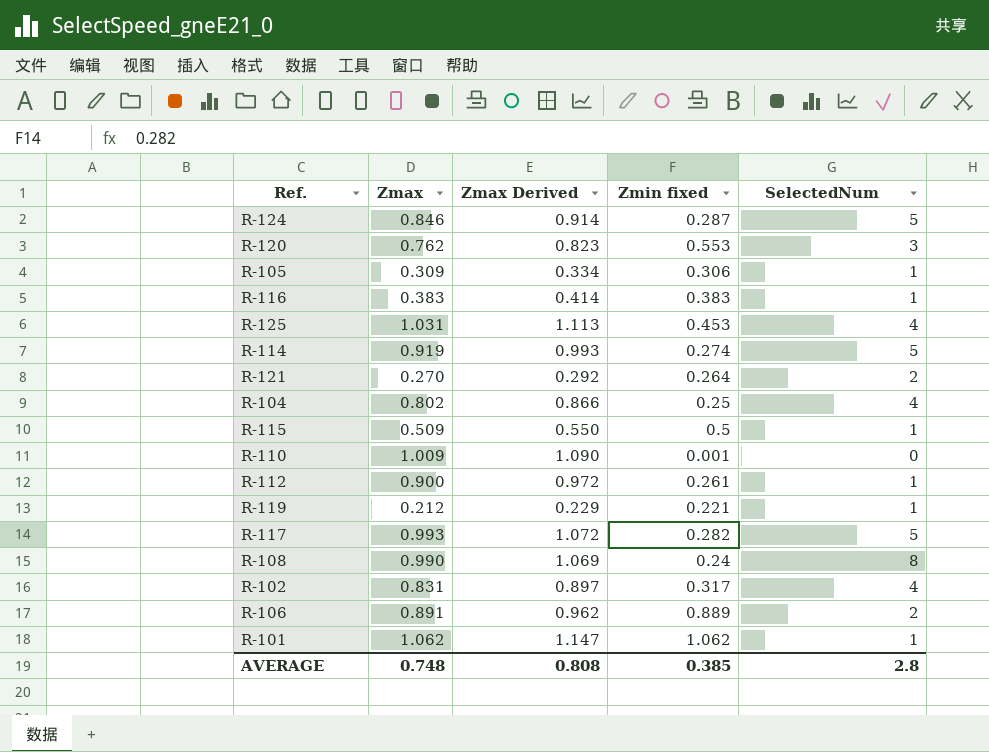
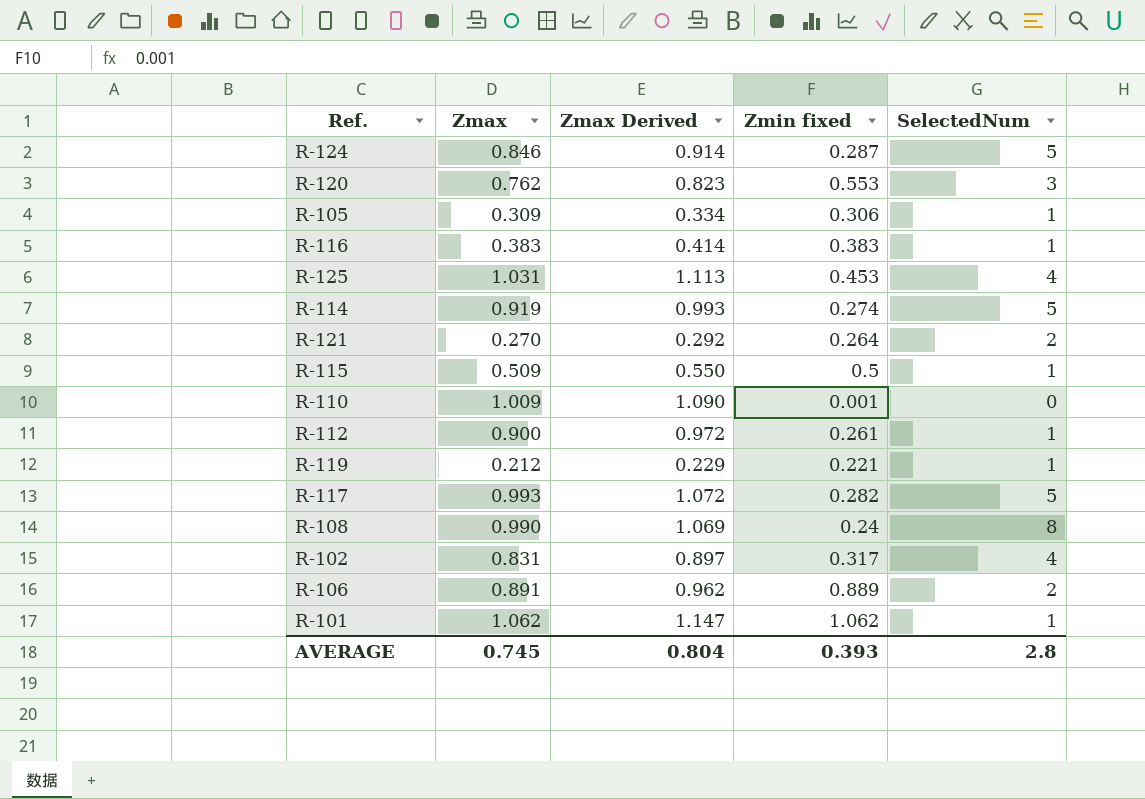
row R-104: 0.802 | 0.866 | 0.25 | 4 -> none
AVERAGE | Zmax: 0.748 -> 0.745
AVERAGE | Zmax Derived: 0.808 -> 0.804
AVERAGE | Zmin fixed: 0.385 -> 0.393

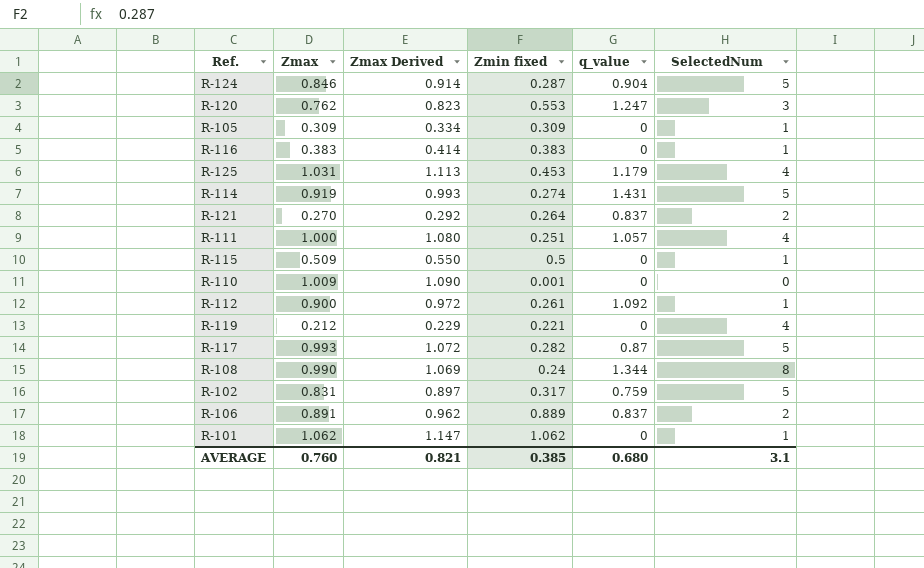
column q_value | position: none -> 5
R-105 | Zmin fixed: 0.306 -> 0.309
row R-111: none -> 1.000 | 1.080 | 0.251 | 1.057 | 4
R-119 | SelectedNum: 1 -> 4
R-102 | SelectedNum: 4 -> 5
AVERAGE | Zmax: 0.745 -> 0.760
AVERAGE | Zmax Derived: 0.804 -> 0.821
AVERAGE | Zmin fixed: 0.393 -> 0.385
AVERAGE | SelectedNum: 2.8 -> 3.1

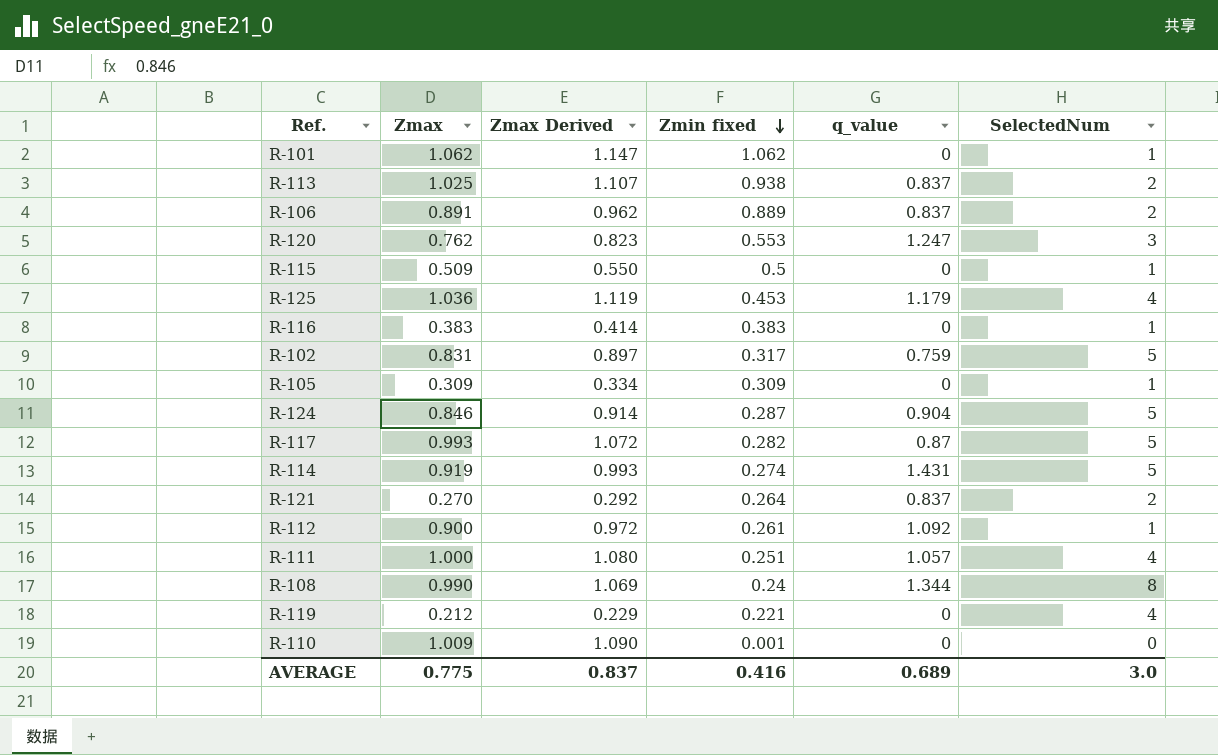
row order: none -> Zmin fixed descending
row R-113: none -> 1.025 | 1.107 | 0.938 | 0.837 | 2
R-125 | Zmax: 1.031 -> 1.036
R-125 | Zmax Derived: 1.113 -> 1.119
AVERAGE | Zmax: 0.760 -> 0.775
AVERAGE | Zmax Derived: 0.821 -> 0.837
AVERAGE | Zmin fixed: 0.385 -> 0.416
AVERAGE | q_value: 0.680 -> 0.689
AVERAGE | SelectedNum: 3.1 -> 3.0

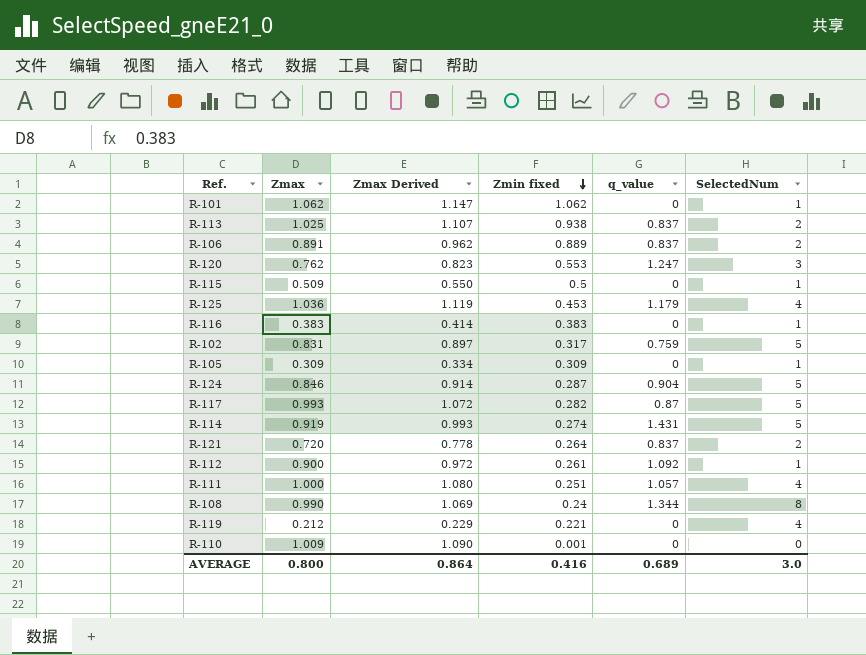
R-121 | Zmax: 0.270 -> 0.720
R-121 | Zmax Derived: 0.292 -> 0.778
AVERAGE | Zmax: 0.775 -> 0.800
AVERAGE | Zmax Derived: 0.837 -> 0.864

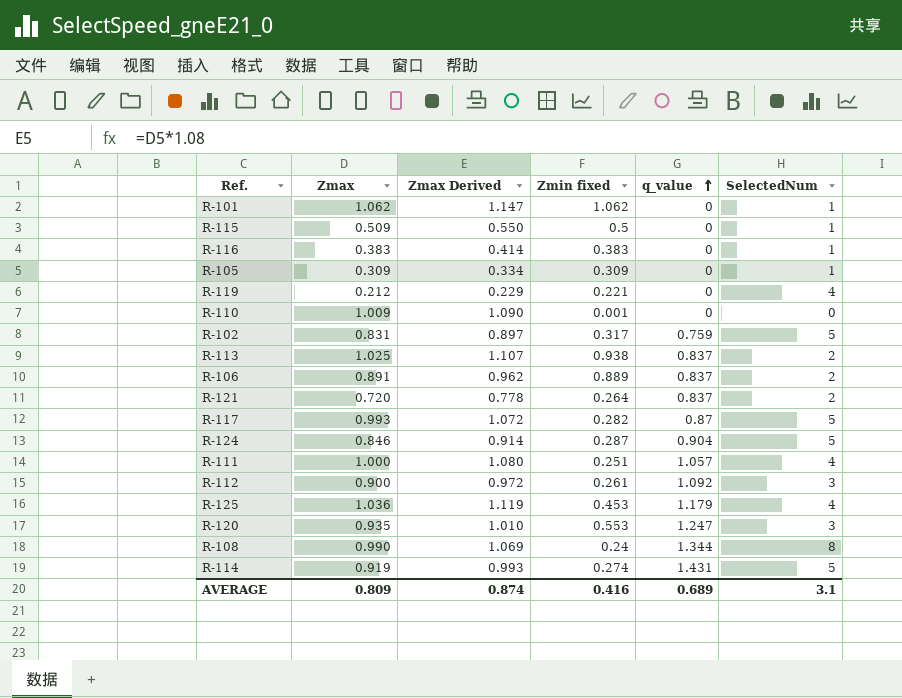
row order: Zmin fixed descending -> q_value ascending
R-112 | SelectedNum: 1 -> 3
R-120 | Zmax: 0.762 -> 0.935
R-120 | Zmax Derived: 0.823 -> 1.010
AVERAGE | Zmax: 0.800 -> 0.809
AVERAGE | Zmax Derived: 0.864 -> 0.874
AVERAGE | SelectedNum: 3.0 -> 3.1

